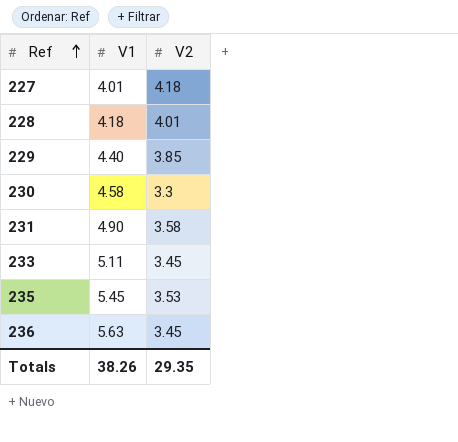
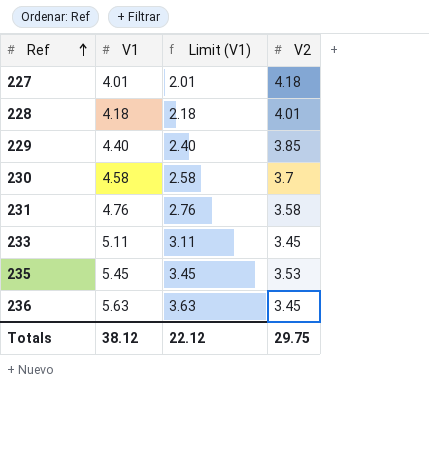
column Limit (V1) | formula: none -> [V1] - 2
230 | V2: 3.3 -> 3.7
231 | V1: 4.90 -> 4.76
Totals | V1: 38.26 -> 38.12
Totals | V2: 29.35 -> 29.75

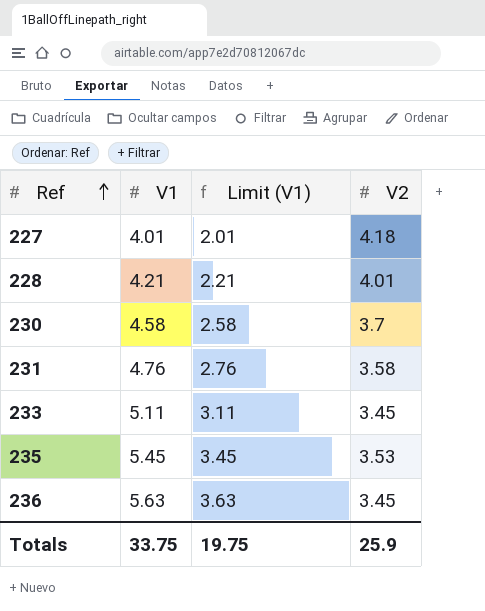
row 229: 4.40 | 2.40 | 3.85 -> none
228 | V1: 4.18 -> 4.21
228 | Limit (V1): 2.18 -> 2.21
Totals | V1: 38.12 -> 33.75
Totals | Limit (V1): 22.12 -> 19.75
Totals | V2: 29.75 -> 25.9

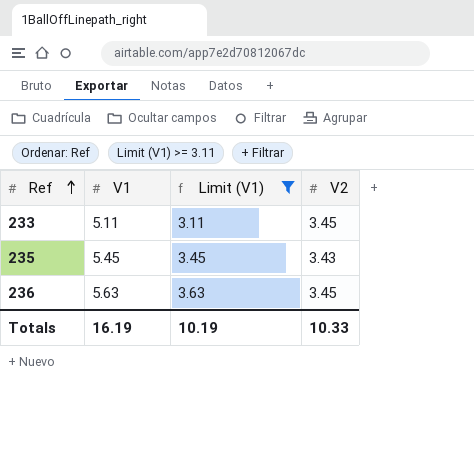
filter: none -> Limit (V1) >= 3.11
235 | V2: 3.53 -> 3.43
Totals | V1: 33.75 -> 16.19
Totals | Limit (V1): 19.75 -> 10.19
Totals | V2: 25.9 -> 10.33

